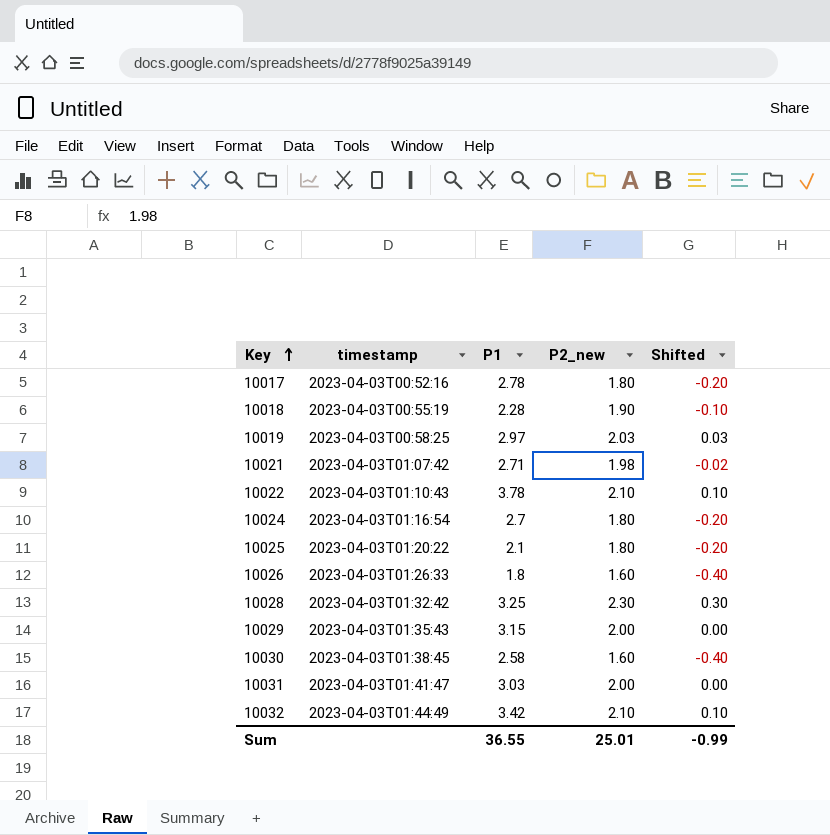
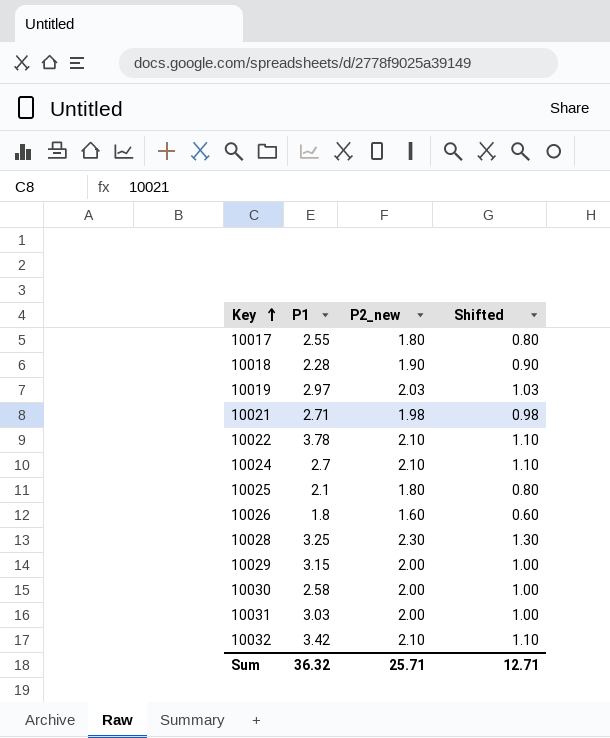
column timestamp | position: 2 -> none
column Shifted | formula: [P2_new] - 2 -> [P2_new] - 1
10017 | P1: 2.78 -> 2.55
10024 | P2_new: 1.80 -> 2.10
10030 | P2_new: 1.60 -> 2.00
Sum | P1: 36.55 -> 36.32
Sum | P2_new: 25.01 -> 25.71
Sum | Shifted: -0.99 -> 12.71

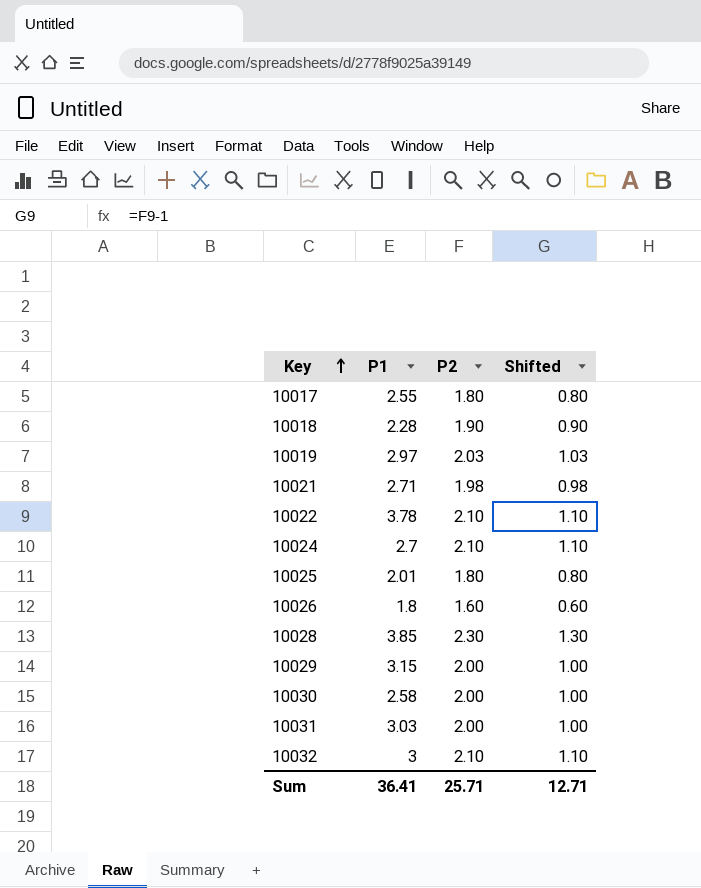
column name: P2_new -> P2
10025 | P1: 2.1 -> 2.01
10028 | P1: 3.25 -> 3.85
10032 | P1: 3.42 -> 3
Sum | P1: 36.32 -> 36.41

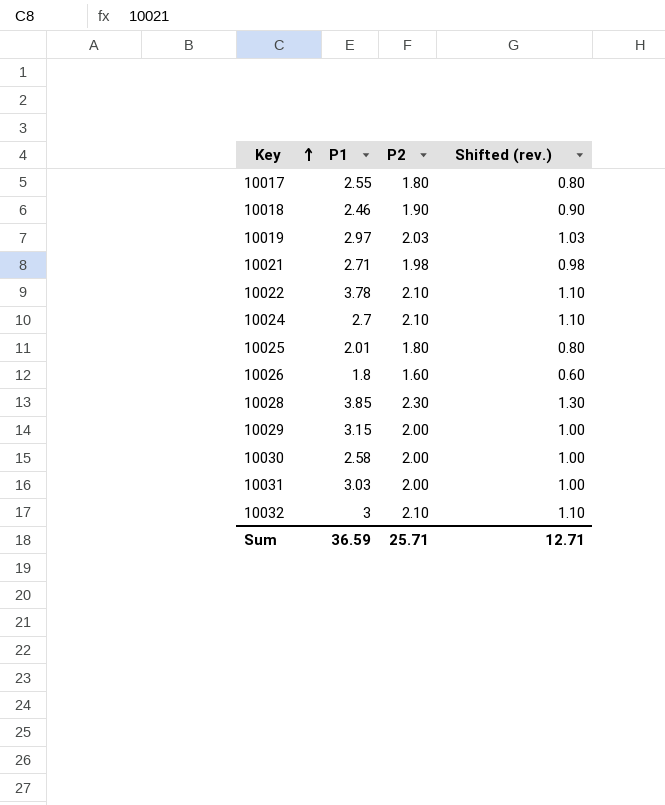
column name: Shifted -> Shifted (rev.)
10018 | P1: 2.28 -> 2.46
Sum | P1: 36.41 -> 36.59

